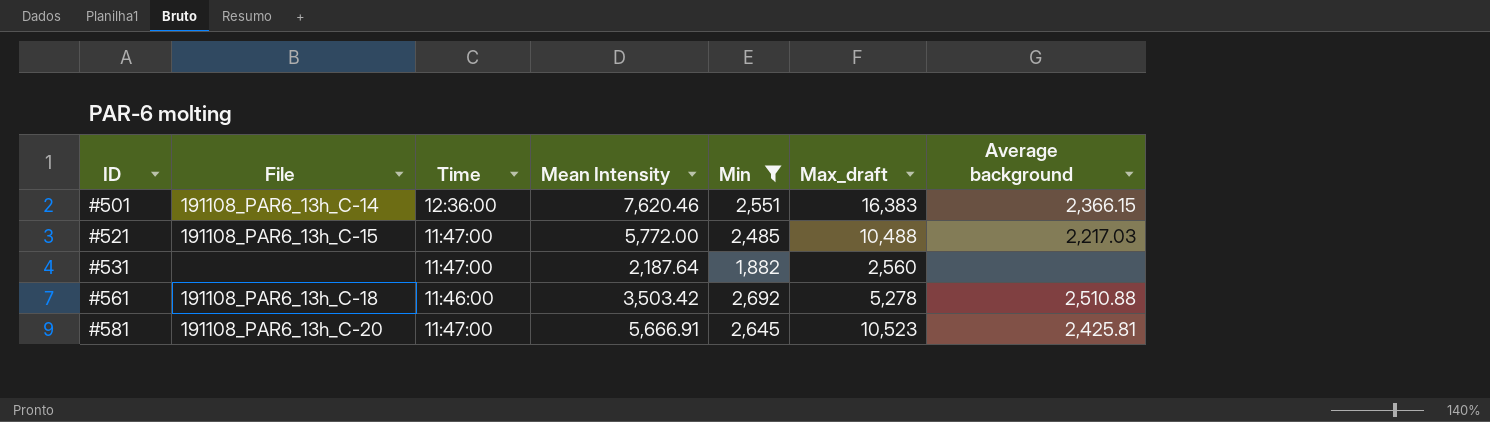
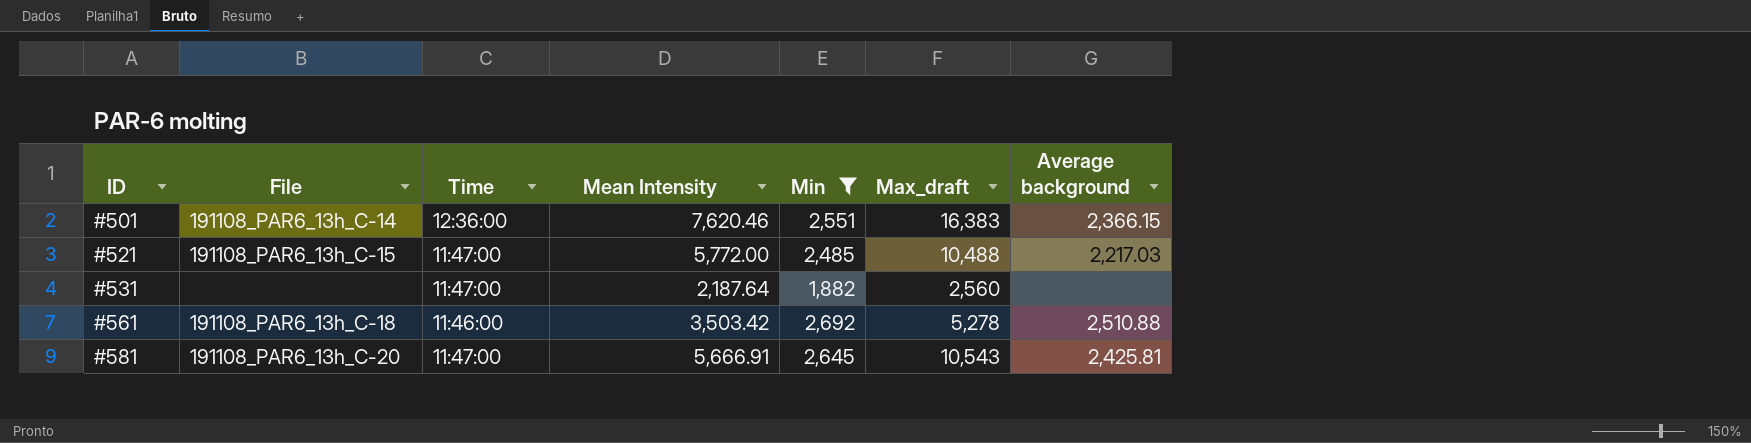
#581 | Max_draft: 10,523 -> 10,543

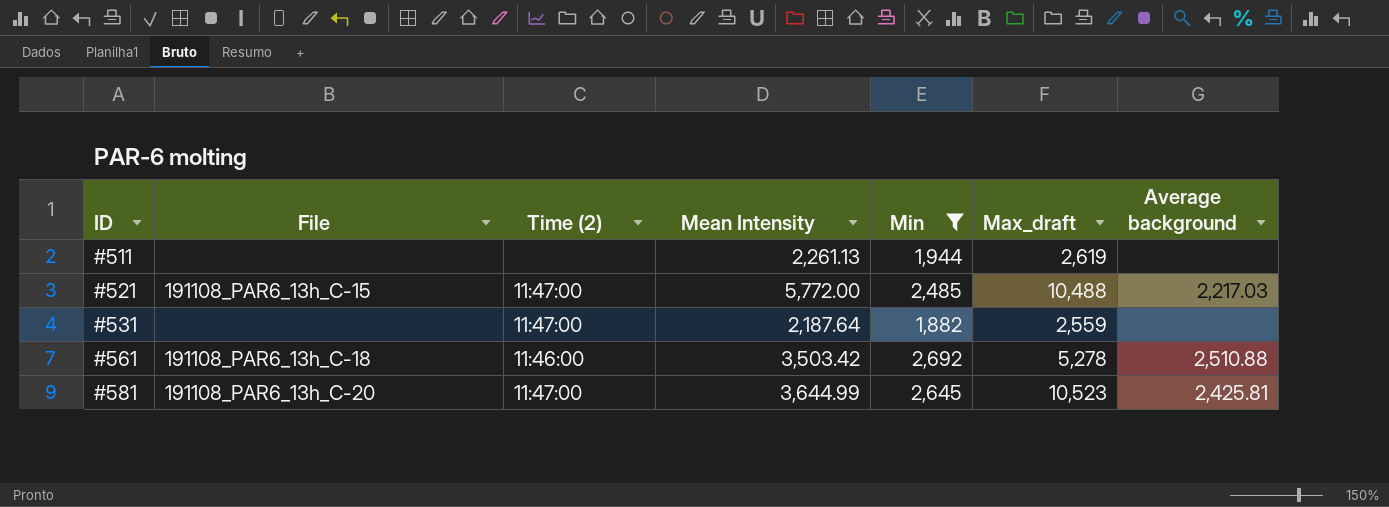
column name: Time -> Time (2)
row #501: 191108_PAR6_13h_C-14 | 12:36:00 | 7,620.46 | 2,551 | 16,383 | 2,366.15 -> none
row #511: none -> none | none | 2,261.13 | 1,944 | 2,619 | none
#531 | Max_draft: 2,560 -> 2,559
#581 | Mean Intensity: 5,666.91 -> 3,644.99
#581 | Max_draft: 10,543 -> 10,523

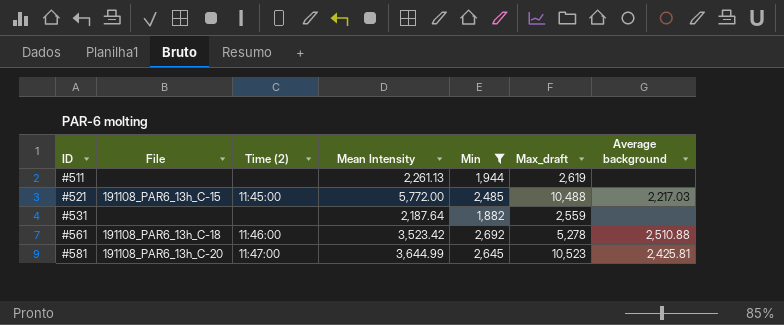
#521 | Time (2): 11:47:00 -> 11:45:00
#531 | Time (2): 11:47:00 -> none
#561 | Mean Intensity: 3,503.42 -> 3,523.42

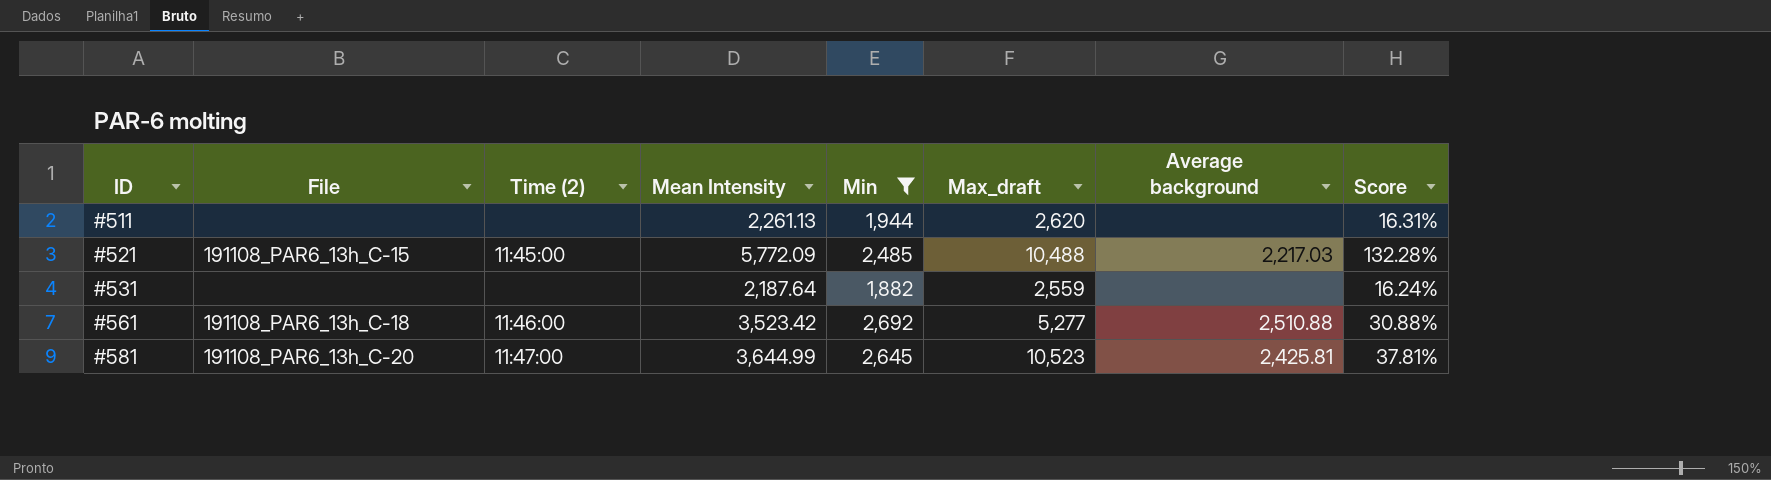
column Score | formula: none -> ([Mean Intensity] - [Min]) / [Min]
#511 | Max_draft: 2,619 -> 2,620
#521 | Mean Intensity: 5,772.00 -> 5,772.09
#561 | Max_draft: 5,278 -> 5,277

